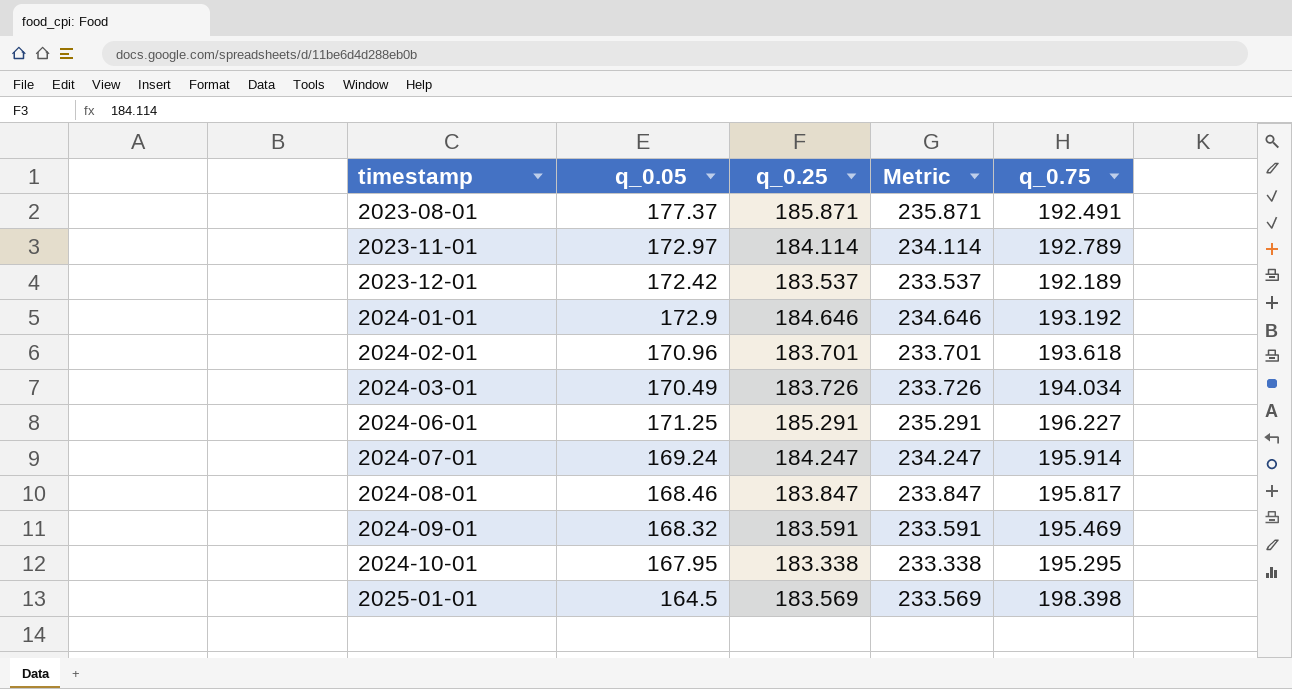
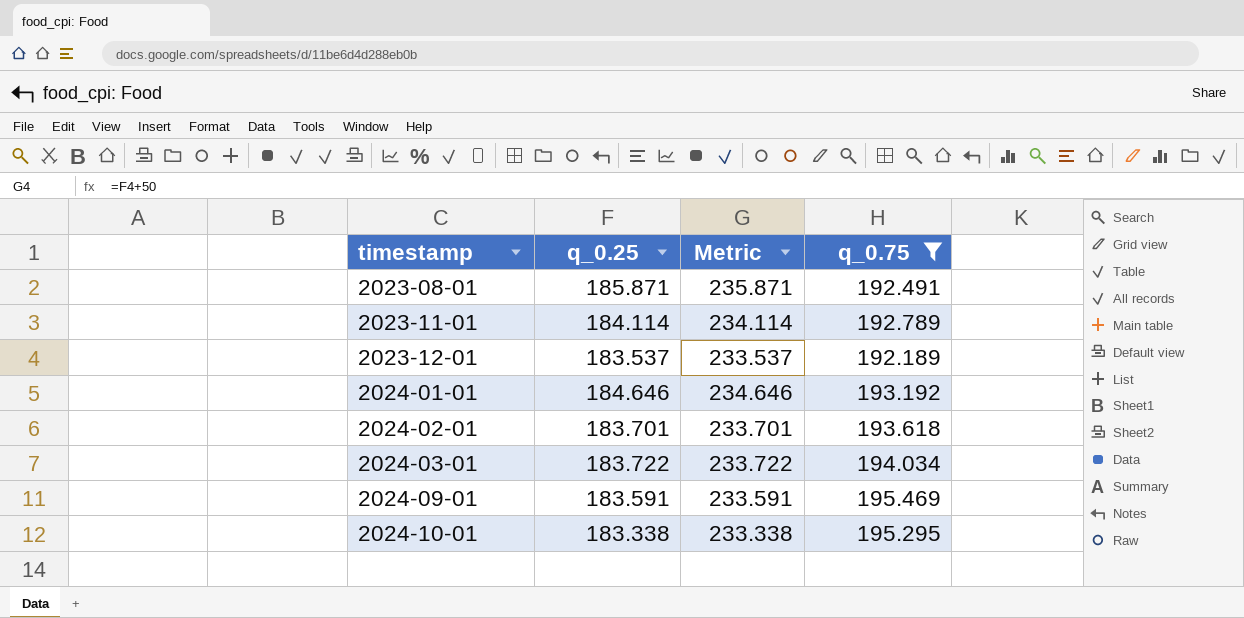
filter: none -> q_0.75 <= 195.469
column q_0.05 | position: 2 -> none
2024-03-01 | q_0.25: 183.726 -> 183.722
2024-03-01 | Metric: 233.726 -> 233.722

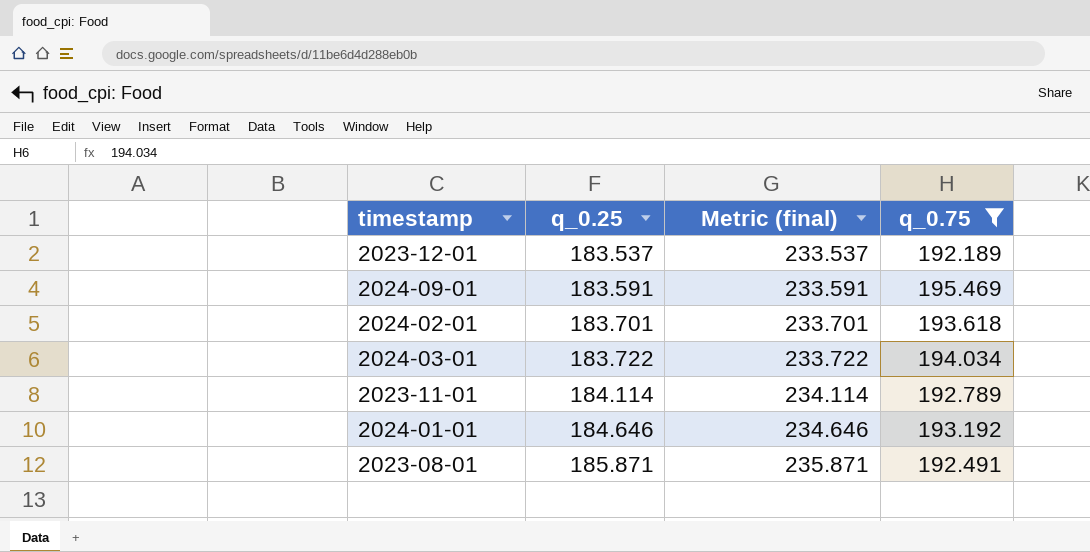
row order: timestamp ascending -> q_0.25 ascending
column name: Metric -> Metric (final)
row 2024-10-01: 183.338 | 233.338 | 195.295 -> none

